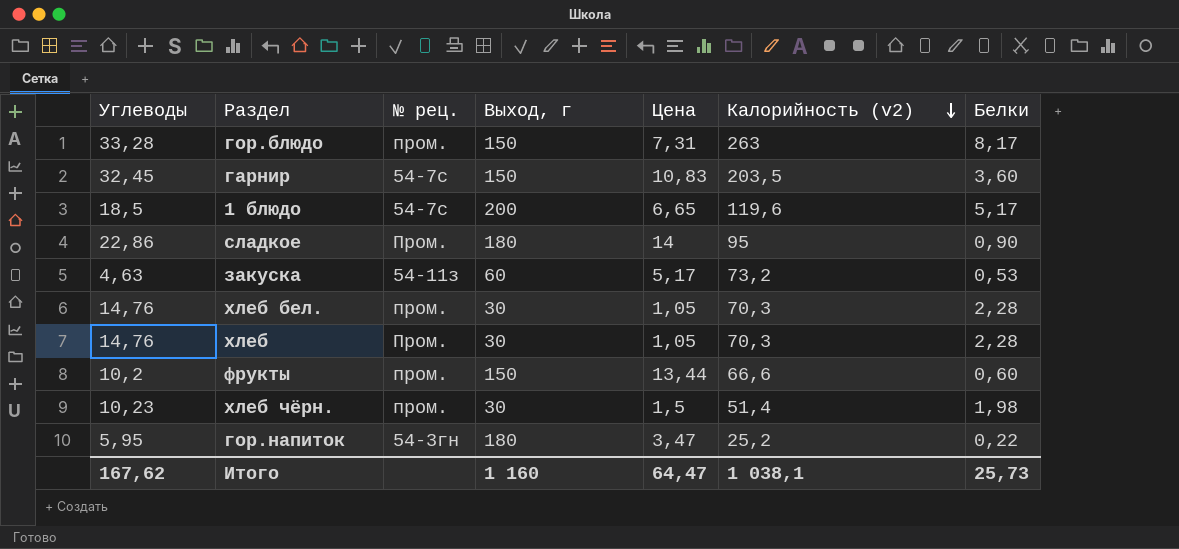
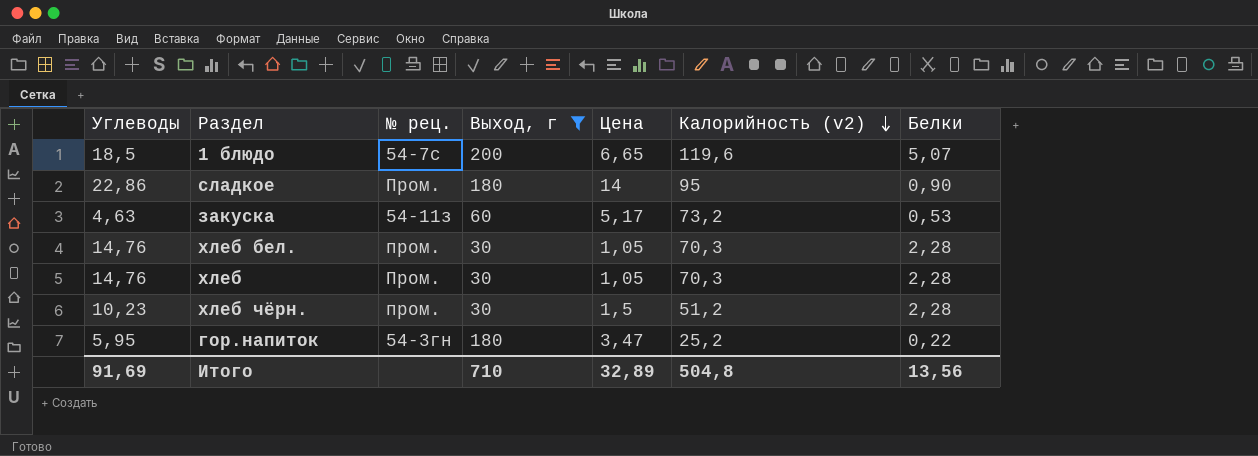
filter: none -> Выход, г != 150
1 блюдо | Белки: 5,17 -> 5,07
хлеб чёрн. | Калорийность (v2): 51,4 -> 51,2
хлеб чёрн. | Белки: 1,98 -> 2,28
Итого | Углеводы: 167,62 -> 91,69
Итого | Выход, г: 1 160 -> 710
Итого | Цена: 64,47 -> 32,89
Итого | Калорийность (v2): 1 038,1 -> 504,8
Итого | Белки: 25,73 -> 13,56

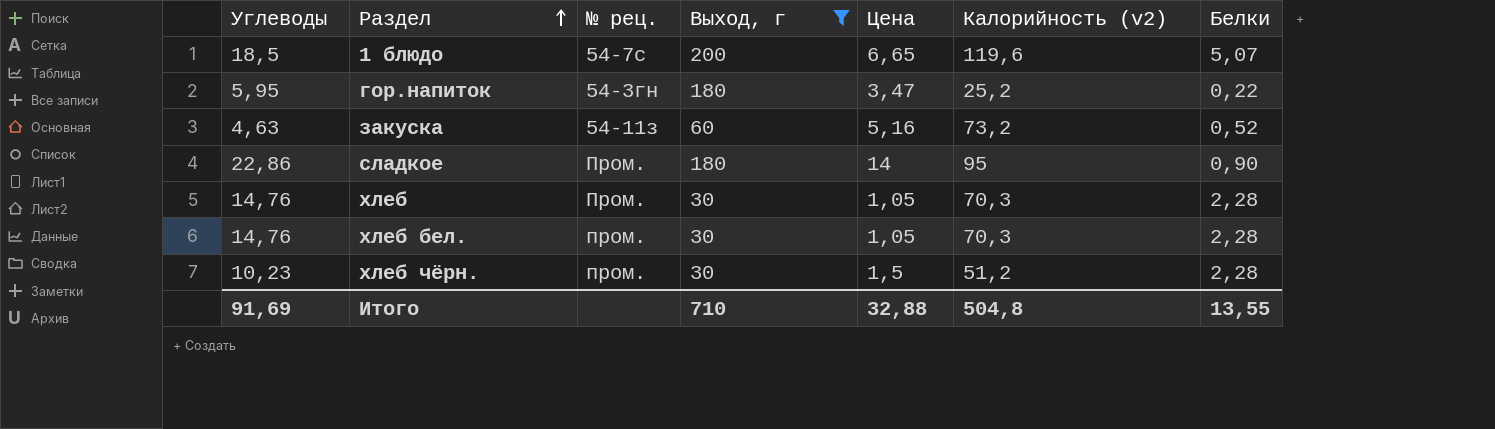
row order: Калорийность (v2) descending -> Раздел ascending
закуска | Цена: 5,17 -> 5,16
закуска | Белки: 0,53 -> 0,52
Итого | Цена: 32,89 -> 32,88
Итого | Белки: 13,56 -> 13,55

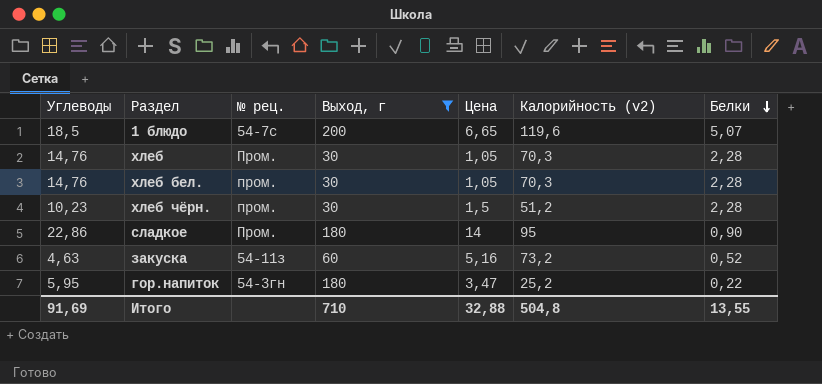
row order: Раздел ascending -> Белки descending

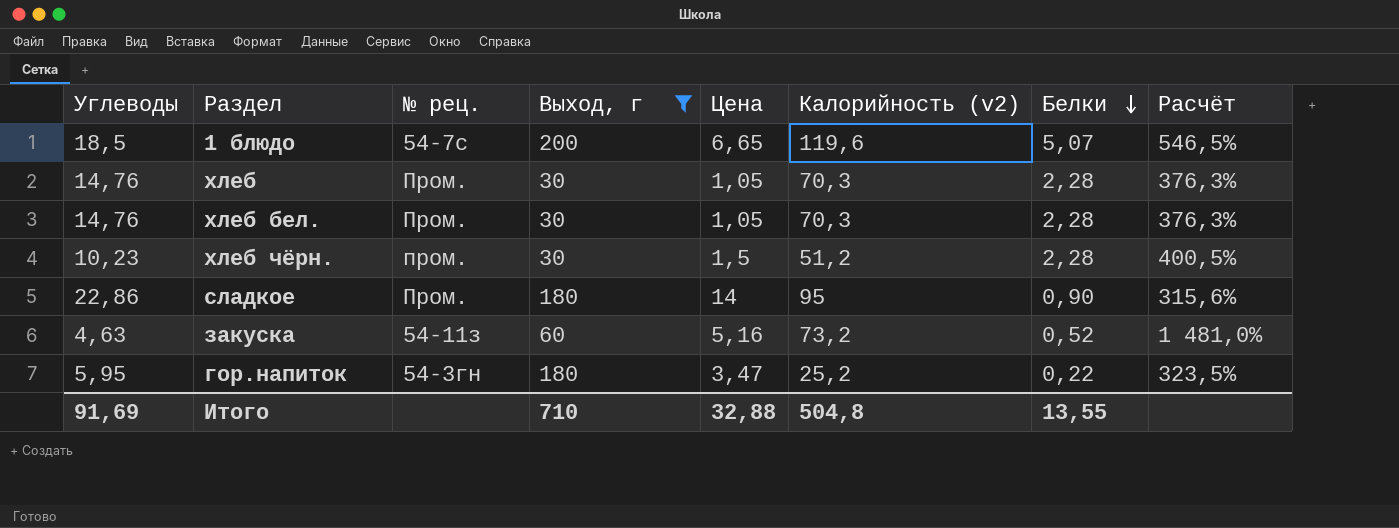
column Расчёт | formula: none -> ([Калорийность (v2)] - [Углеводы]) / [Углеводы]
хлеб бел. | № рец.: пром. -> Пром.

